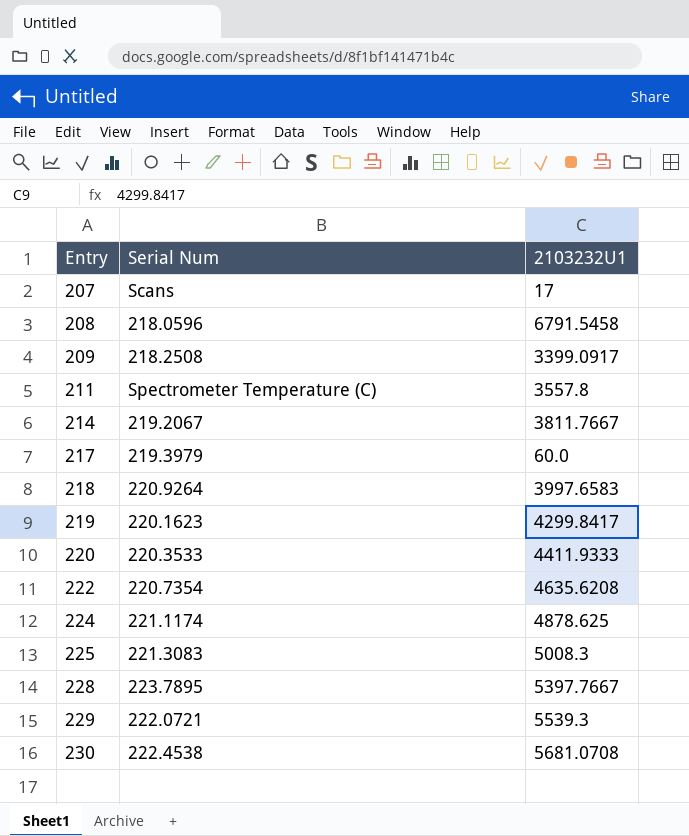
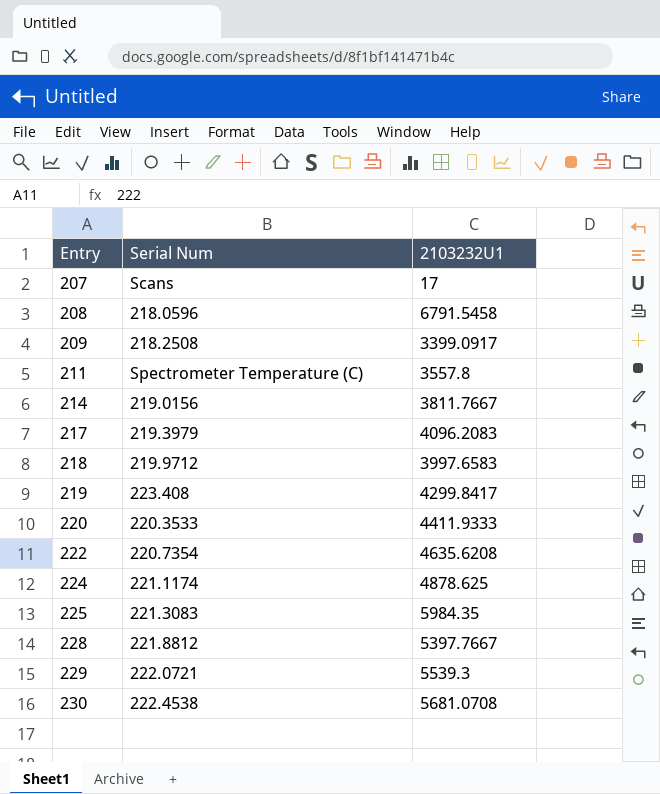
214 | Serial Num: 219.2067 -> 219.0156
217 | 2103232U1: 60.0 -> 4096.2083
218 | Serial Num: 220.9264 -> 219.9712
219 | Serial Num: 220.1623 -> 223.408
225 | 2103232U1: 5008.3 -> 5984.35
228 | Serial Num: 223.7895 -> 221.8812

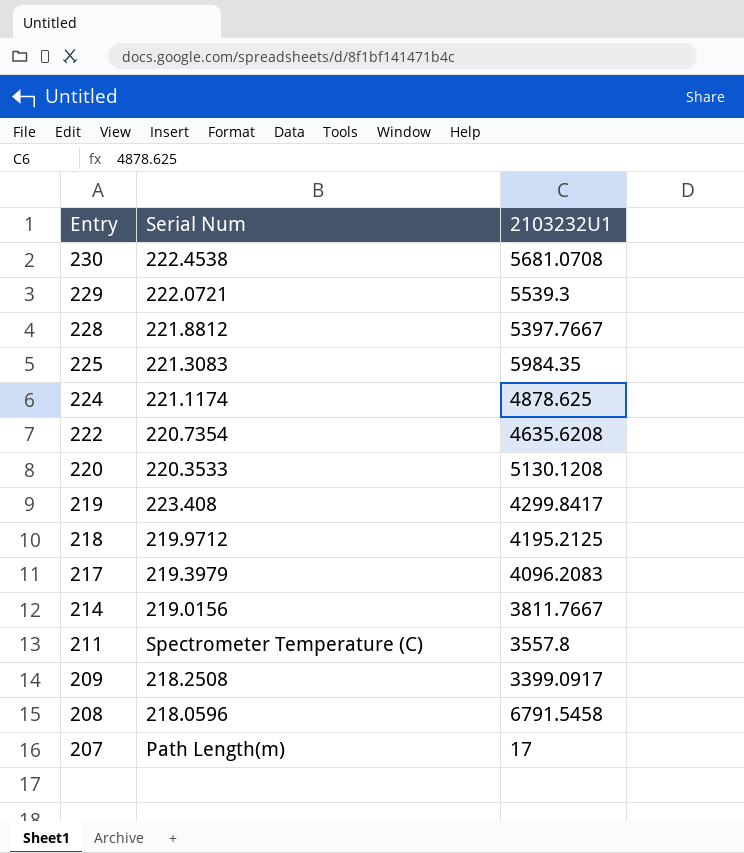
row order: Entry ascending -> Entry descending
220 | 2103232U1: 4411.9333 -> 5130.1208
218 | 2103232U1: 3997.6583 -> 4195.2125
207 | Serial Num: Scans -> Path Length(m)

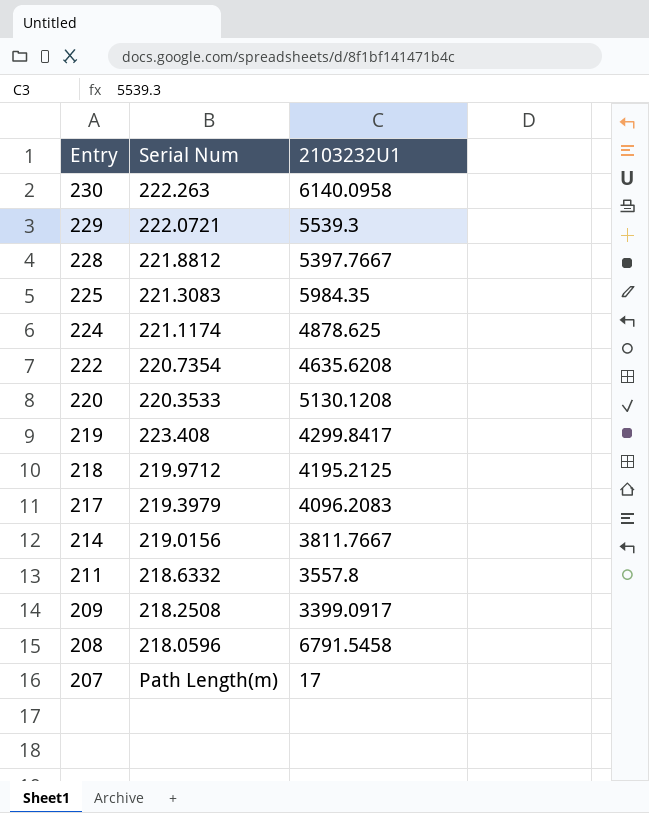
230 | Serial Num: 222.4538 -> 222.263
230 | 2103232U1: 5681.0708 -> 6140.0958
211 | Serial Num: Spectrometer Temperature (C) -> 218.6332

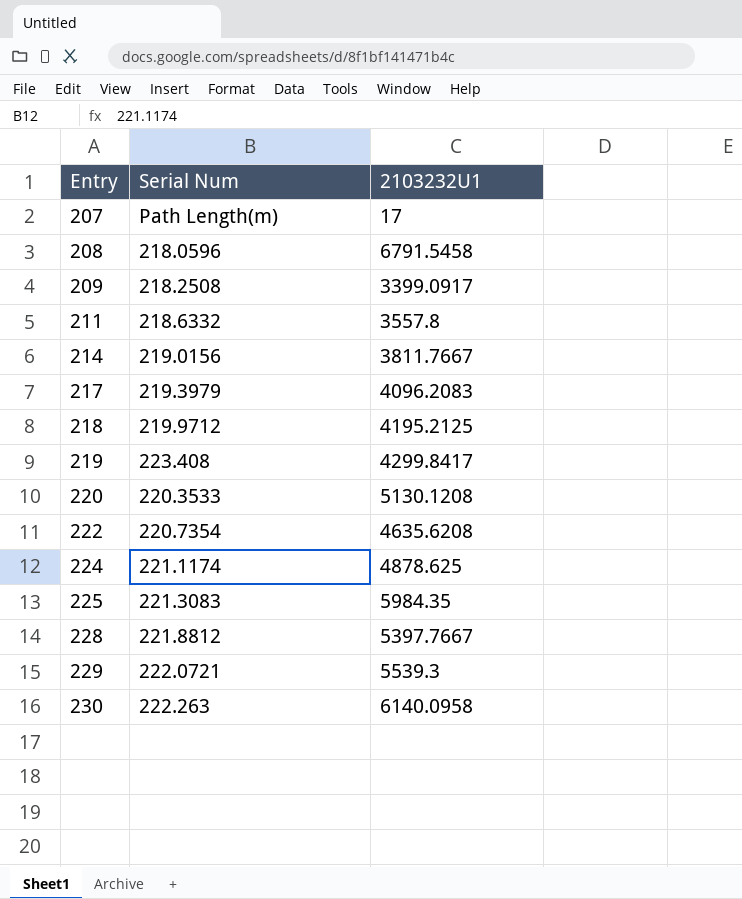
row order: Entry descending -> Entry ascending

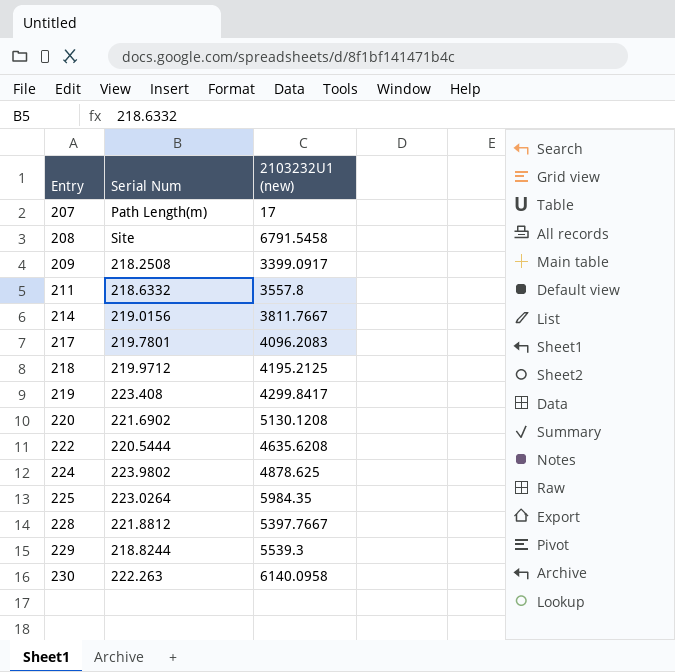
column name: 2103232U1 -> 2103232U1 (new)
208 | Serial Num: 218.0596 -> Site
217 | Serial Num: 219.3979 -> 219.7801
220 | Serial Num: 220.3533 -> 221.6902
222 | Serial Num: 220.7354 -> 220.5444
224 | Serial Num: 221.1174 -> 223.9802
225 | Serial Num: 221.3083 -> 223.0264
229 | Serial Num: 222.0721 -> 218.8244

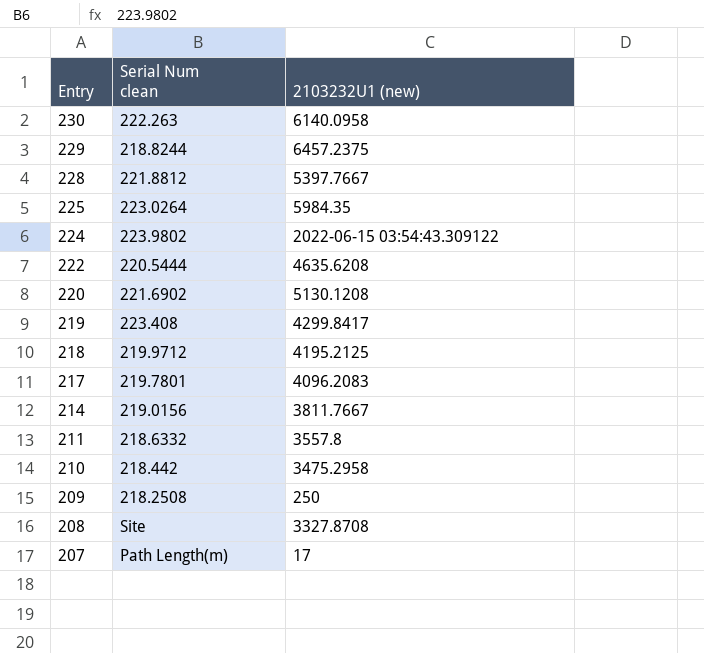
row order: Entry ascending -> Entry descending
column name: Serial Num -> Serial Num clean
229 | 2103232U1 (new): 5539.3 -> 6457.2375
224 | 2103232U1 (new): 4878.625 -> 2022-06-15 03:54:43.309122
row 210: none -> 218.442 | 3475.2958
209 | 2103232U1 (new): 3399.0917 -> 250
208 | 2103232U1 (new): 6791.5458 -> 3327.8708

